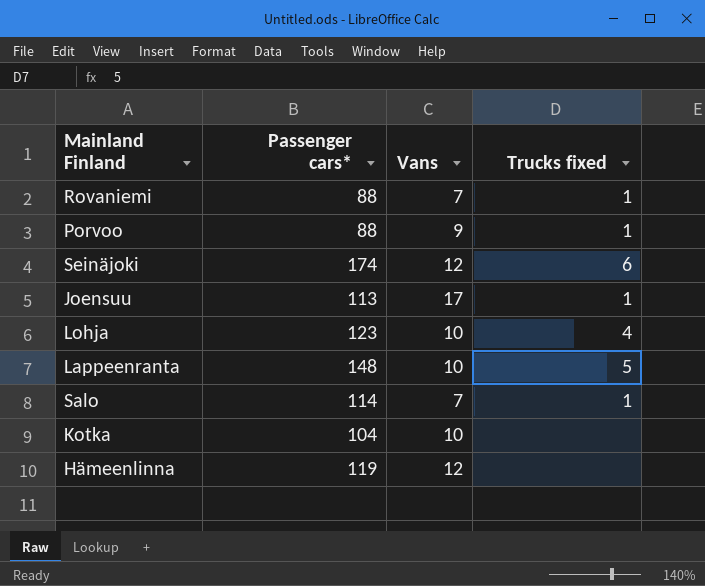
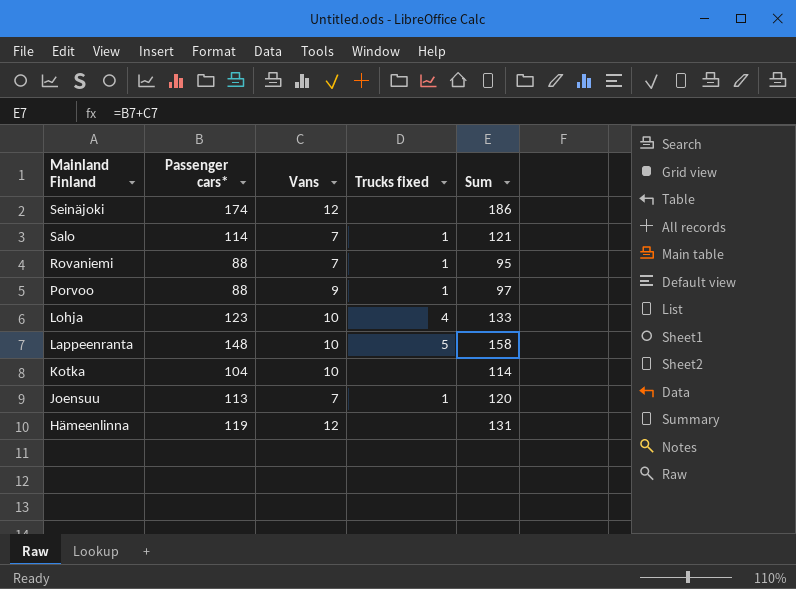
row order: none -> Mainland Finland descending
column Sum | formula: none -> [Passenger cars*] + [Vans]
Seinäjoki | Trucks fixed: 6 -> none
Joensuu | Vans: 17 -> 7

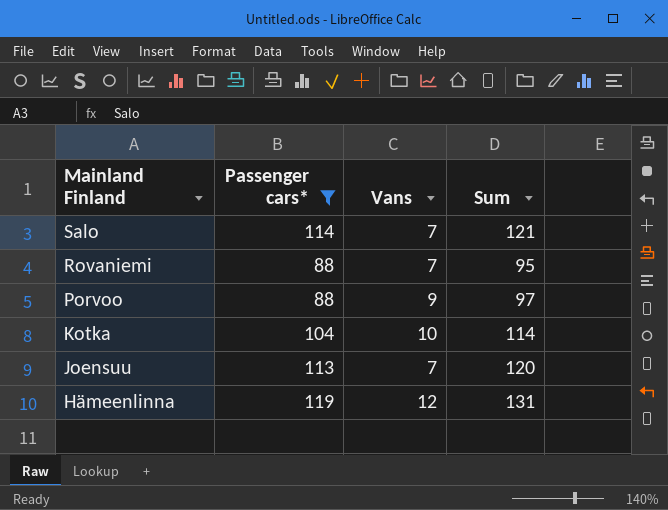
filter: none -> Passenger cars* <= 119
column Trucks fixed | position: 4 -> none

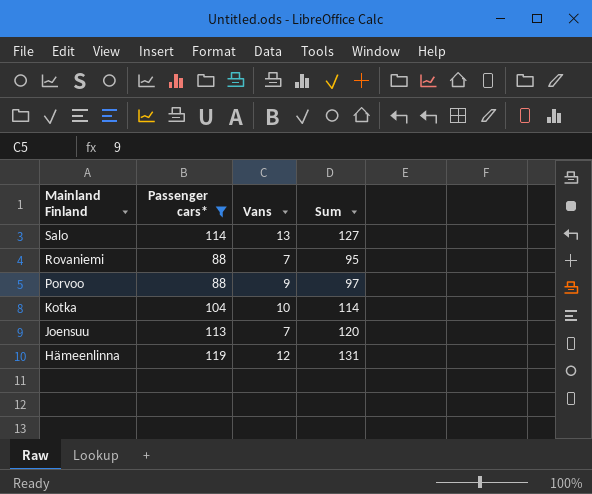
Salo | Vans: 7 -> 13
Salo | Sum: 121 -> 127

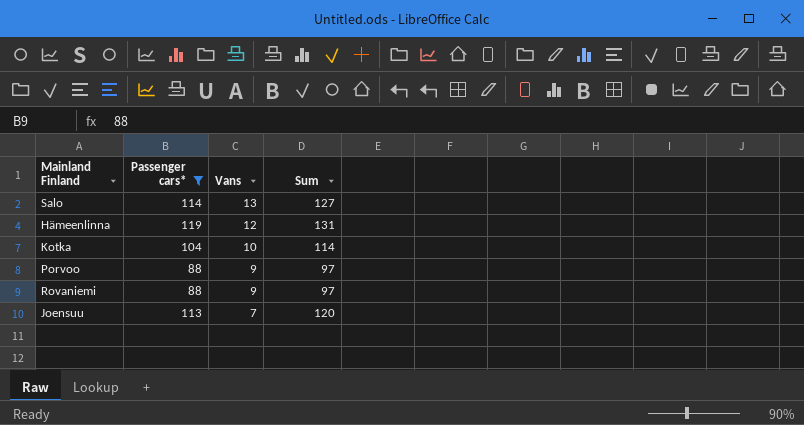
row order: Mainland Finland descending -> Vans descending
Rovaniemi | Vans: 7 -> 9
Rovaniemi | Sum: 95 -> 97

